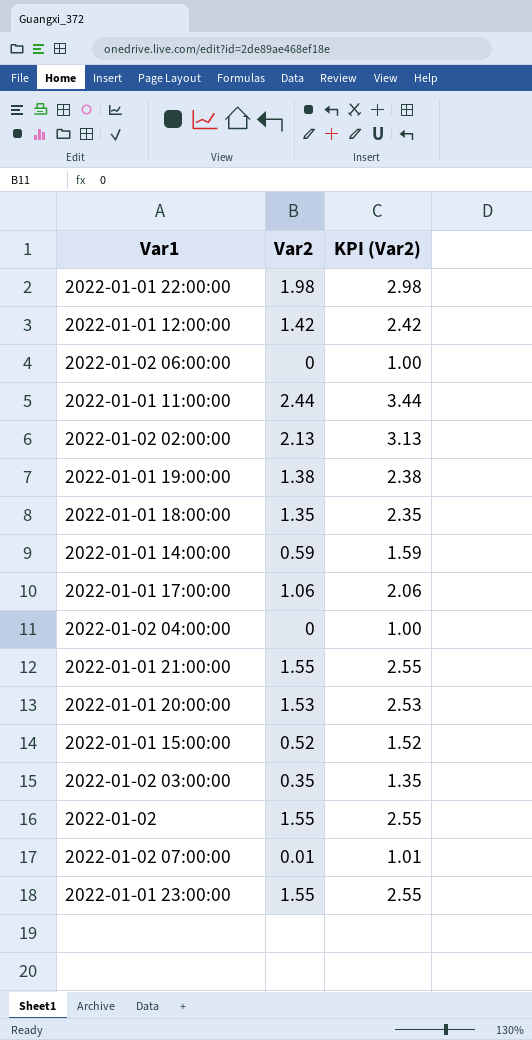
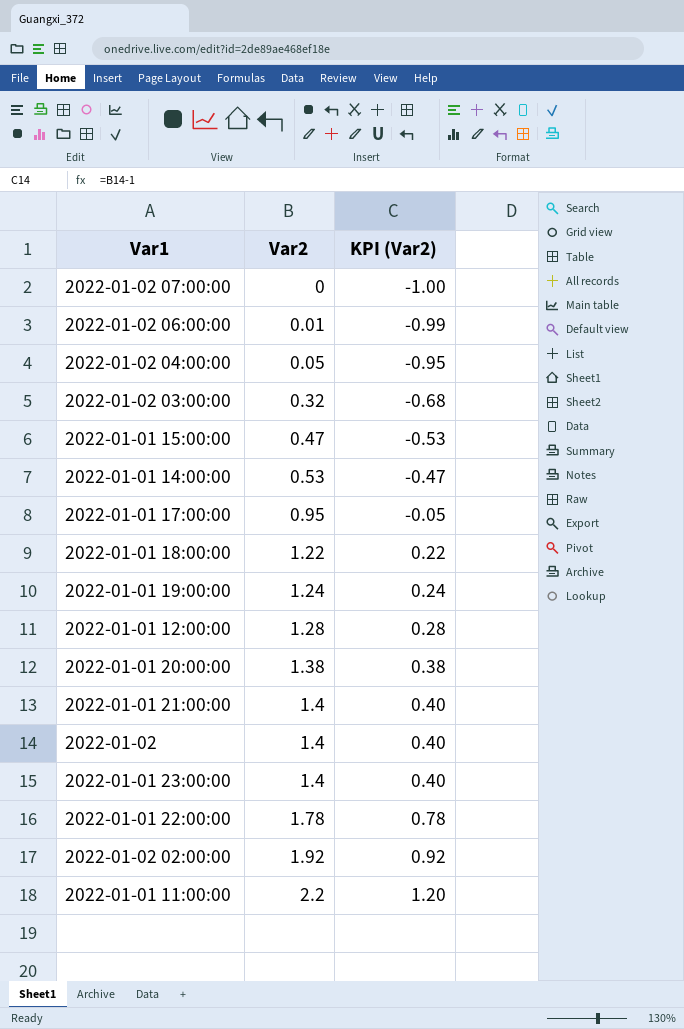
row order: none -> Var2 ascending
column KPI (Var2) | formula: [Var2] + 1 -> [Var2] - 1
2022-01-02 07:00:00 | Var2: 0.01 -> 0
2022-01-02 06:00:00 | Var2: 0 -> 0.01
2022-01-02 04:00:00 | Var2: 0 -> 0.05
2022-01-02 03:00:00 | Var2: 0.35 -> 0.32
2022-01-01 15:00:00 | Var2: 0.52 -> 0.47
2022-01-01 14:00:00 | Var2: 0.59 -> 0.53
2022-01-01 17:00:00 | Var2: 1.06 -> 0.95
2022-01-01 18:00:00 | Var2: 1.35 -> 1.22
2022-01-01 19:00:00 | Var2: 1.38 -> 1.24
2022-01-01 12:00:00 | Var2: 1.42 -> 1.28
2022-01-01 20:00:00 | Var2: 1.53 -> 1.38
2022-01-01 21:00:00 | Var2: 1.55 -> 1.4
2022-01-02 | Var2: 1.55 -> 1.4
2022-01-01 23:00:00 | Var2: 1.55 -> 1.4
2022-01-01 22:00:00 | Var2: 1.98 -> 1.78
2022-01-02 02:00:00 | Var2: 2.13 -> 1.92
2022-01-01 11:00:00 | Var2: 2.44 -> 2.2

